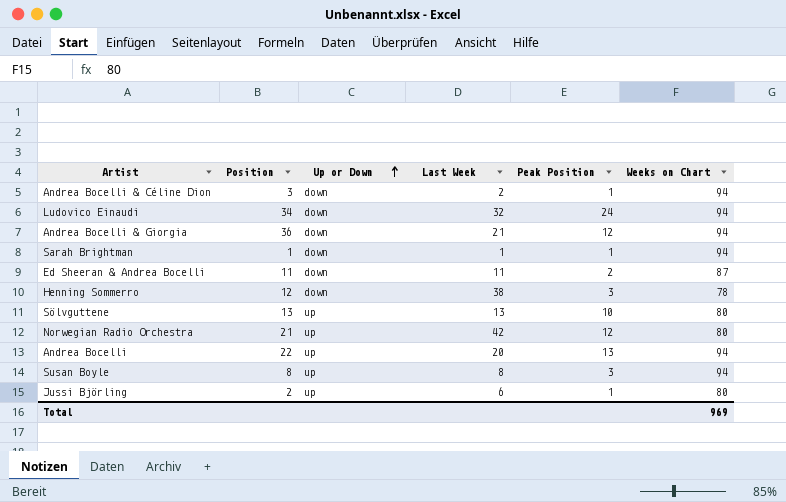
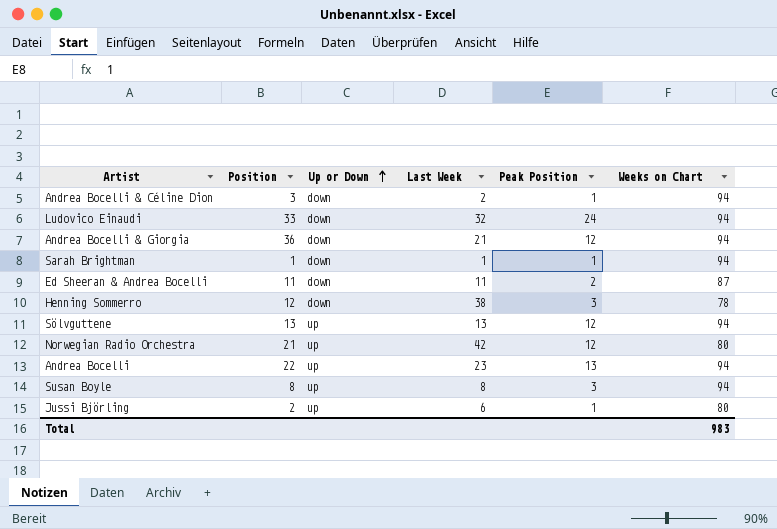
Ludovico Einaudi | Position: 34 -> 33
Sölvguttene | Peak Position: 10 -> 12
Sölvguttene | Weeks on Chart: 80 -> 94
Andrea Bocelli | Last Week: 20 -> 23
Total | Weeks on Chart: 969 -> 983

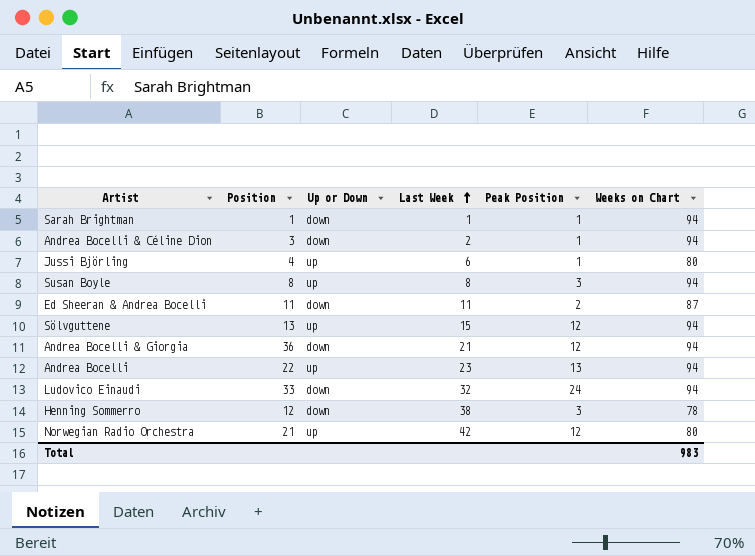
row order: Up or Down ascending -> Last Week ascending
Jussi Björling | Position: 2 -> 4
Sölvguttene | Last Week: 13 -> 15

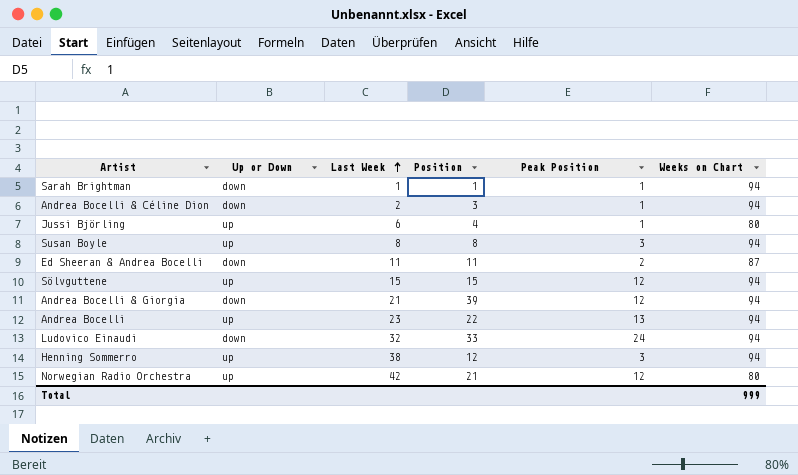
column Position | position: 2 -> 4
Sölvguttene | Position: 13 -> 15
Andrea Bocelli & Giorgia | Position: 36 -> 39
Henning Sommerro | Up or Down: down -> up
Henning Sommerro | Weeks on Chart: 78 -> 94
Total | Weeks on Chart: 983 -> 999

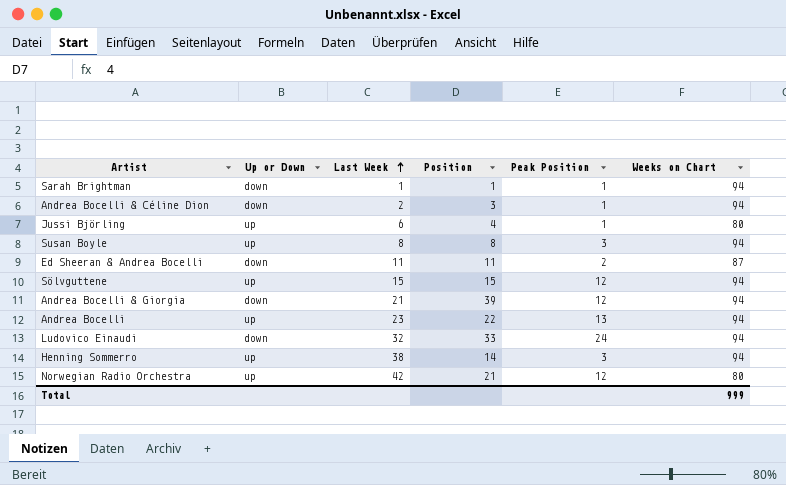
Henning Sommerro | Position: 12 -> 14

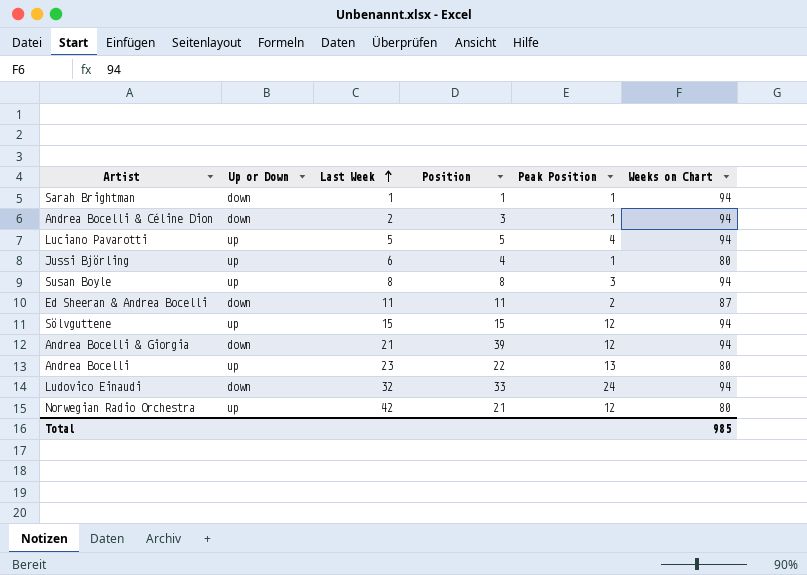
row Henning Sommerro: up | 38 | 14 | 3 | 94 -> none
row Luciano Pavarotti: none -> up | 5 | 5 | 4 | 94
Andrea Bocelli | Weeks on Chart: 94 -> 80
Total | Weeks on Chart: 999 -> 985

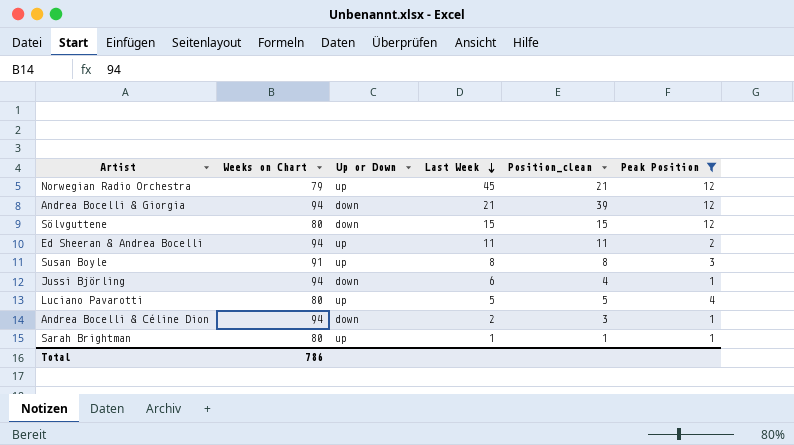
filter: none -> Peak Position <= 12
row order: Last Week ascending -> Last Week descending
column Weeks on Chart | position: 6 -> 2
column name: Position -> Position_clean
Norwegian Radio Orchestra | Weeks on Chart: 80 -> 79
Norwegian Radio Orchestra | Last Week: 42 -> 45
Sölvguttene | Weeks on Chart: 94 -> 80
Sölvguttene | Up or Down: up -> down
Ed Sheeran & Andrea Bocelli | Weeks on Chart: 87 -> 94
Ed Sheeran & Andrea Bocelli | Up or Down: down -> up
Susan Boyle | Weeks on Chart: 94 -> 91
Jussi Björling | Weeks on Chart: 80 -> 94
Jussi Björling | Up or Down: up -> down
Luciano Pavarotti | Weeks on Chart: 94 -> 80
Sarah Brightman | Weeks on Chart: 94 -> 80
Sarah Brightman | Up or Down: down -> up
Total | Weeks on Chart: 985 -> 786

